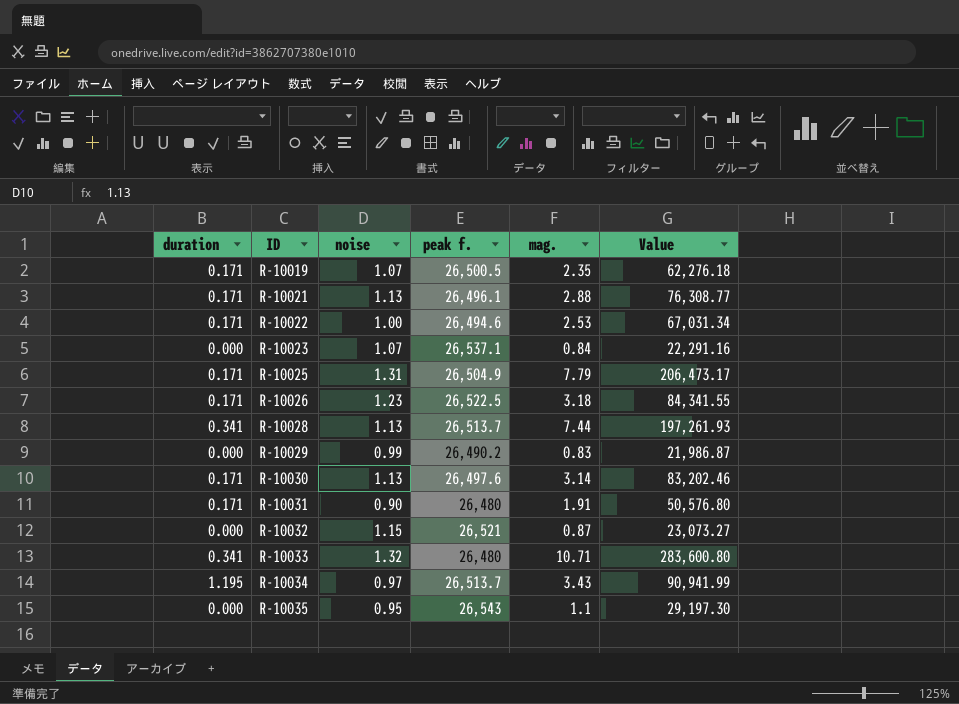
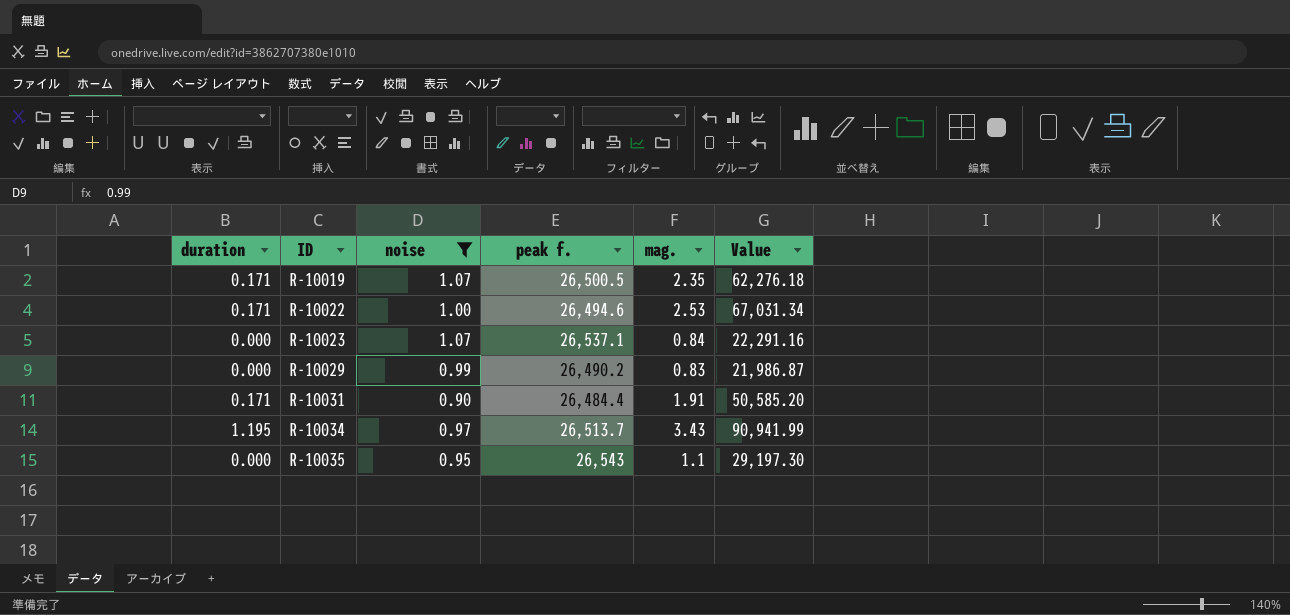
filter: none -> noise <= 1.07
R-10031 | peak f.: 26,480 -> 26,484.4
R-10031 | Value: 50,576.80 -> 50,585.20

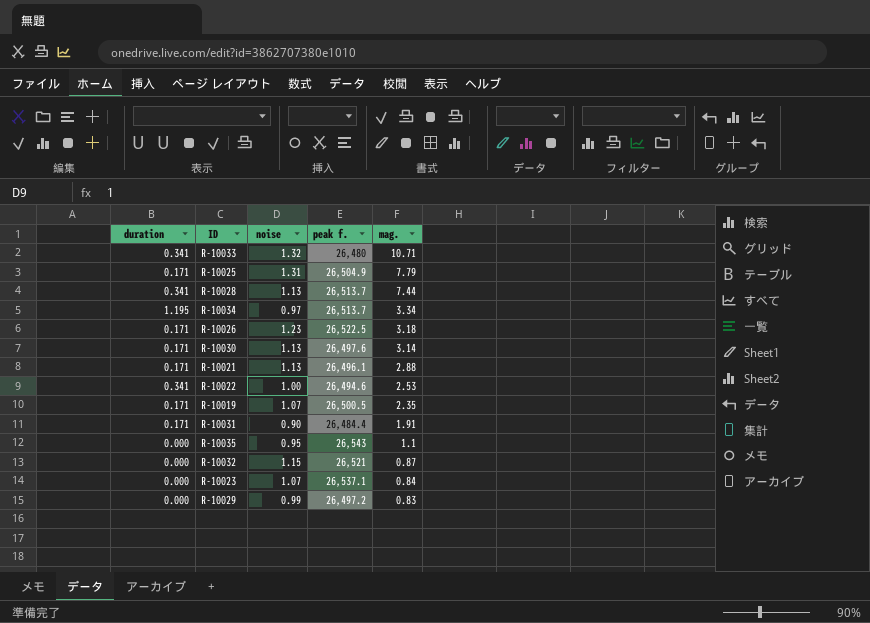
filter: noise <= 1.07 -> none
row order: ID ascending -> mag. descending
column Value | formula: [peak f.] * [mag.] -> none
R-10034 | mag.: 3.43 -> 3.34
R-10022 | duration: 0.171 -> 0.341
R-10029 | peak f.: 26,490.2 -> 26,497.2

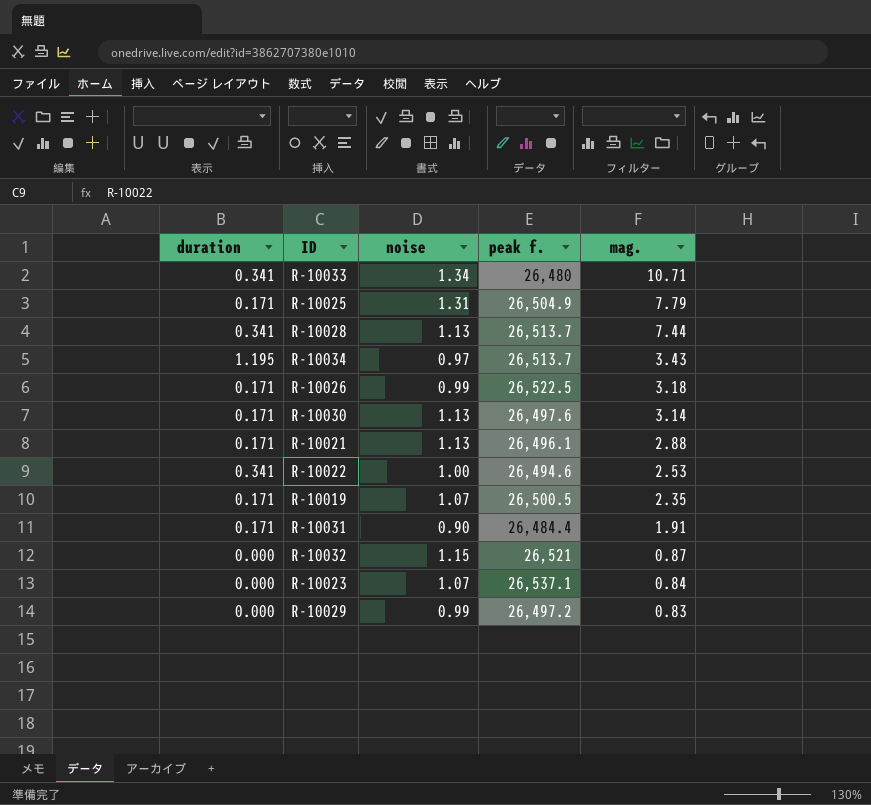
row R-10035: 0.000 | 0.95 | 26,543 | 1.1 -> none
R-10033 | noise: 1.32 -> 1.34
R-10034 | mag.: 3.34 -> 3.43
R-10026 | noise: 1.23 -> 0.99

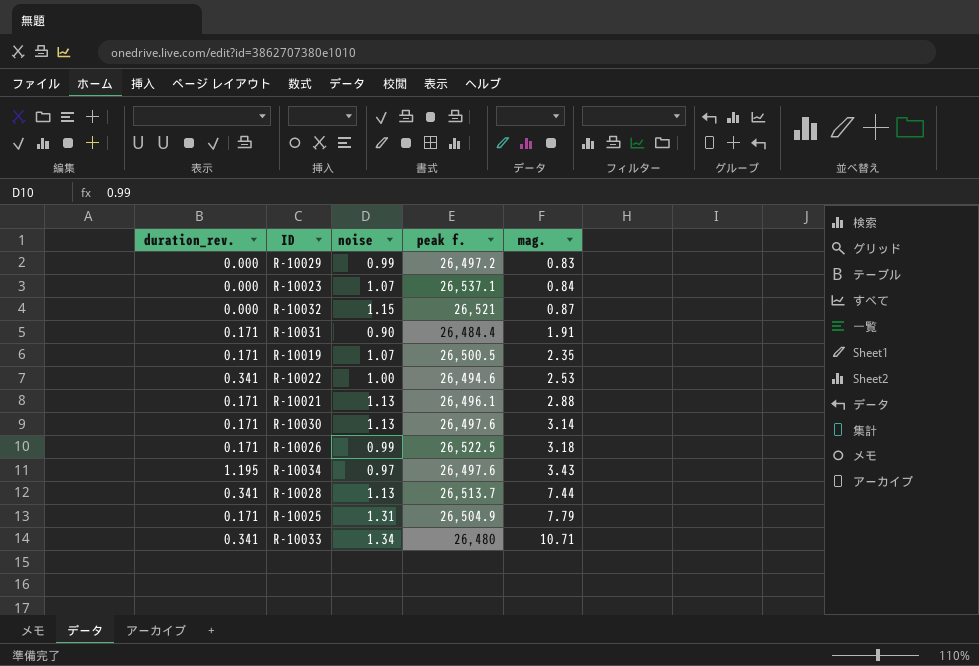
row order: mag. descending -> mag. ascending
column name: duration -> duration_rev.
R-10034 | peak f.: 26,513.7 -> 26,497.6

